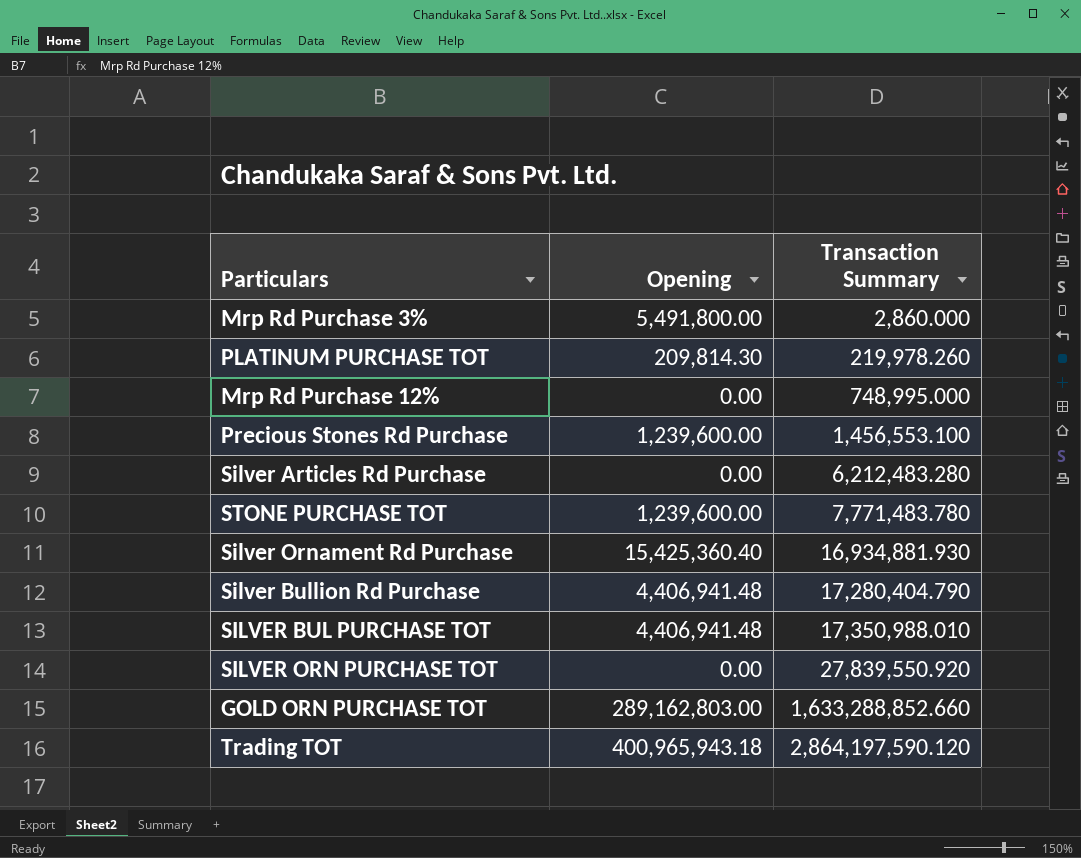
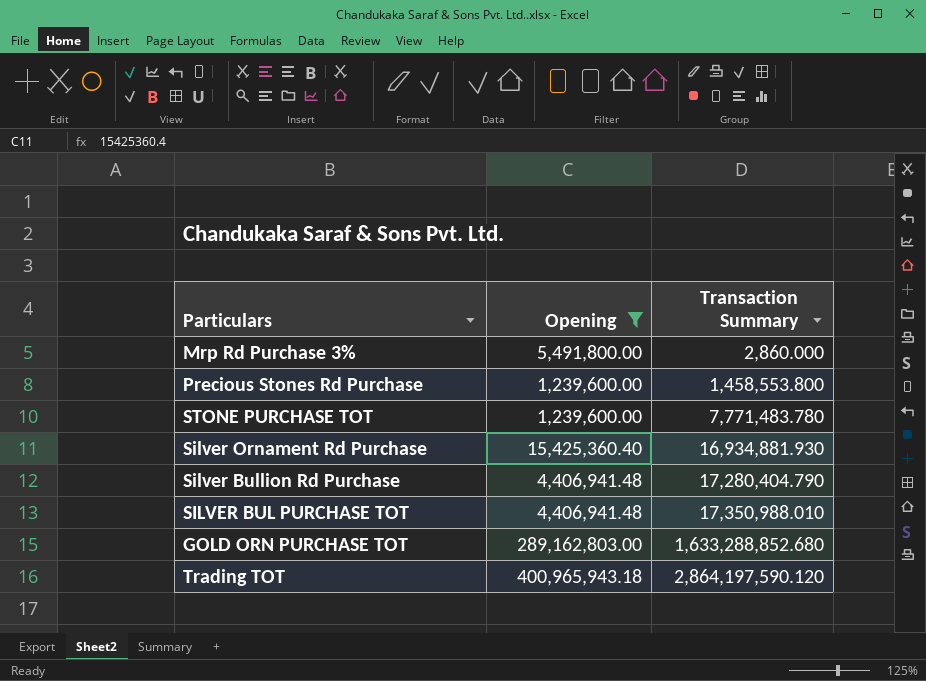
filter: none -> Opening >= 1,239,600.00
Precious Stones Rd Purchase | Transaction Summary: 1,456,553.100 -> 1,458,553.800
GOLD ORN PURCHASE TOT | Transaction Summary: 1,633,288,852.660 -> 1,633,288,852.680

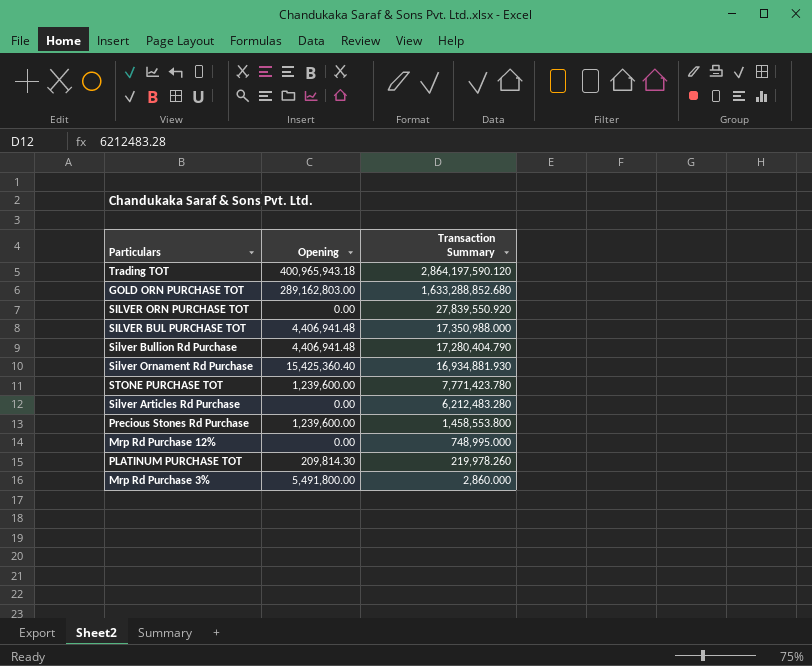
filter: Opening >= 1,239,600.00 -> none
row order: Transaction Summary ascending -> Transaction Summary descending
SILVER BUL PURCHASE TOT | Transaction Summary: 17,350,988.010 -> 17,350,988.000
STONE PURCHASE TOT | Transaction Summary: 7,771,483.780 -> 7,771,423.780

